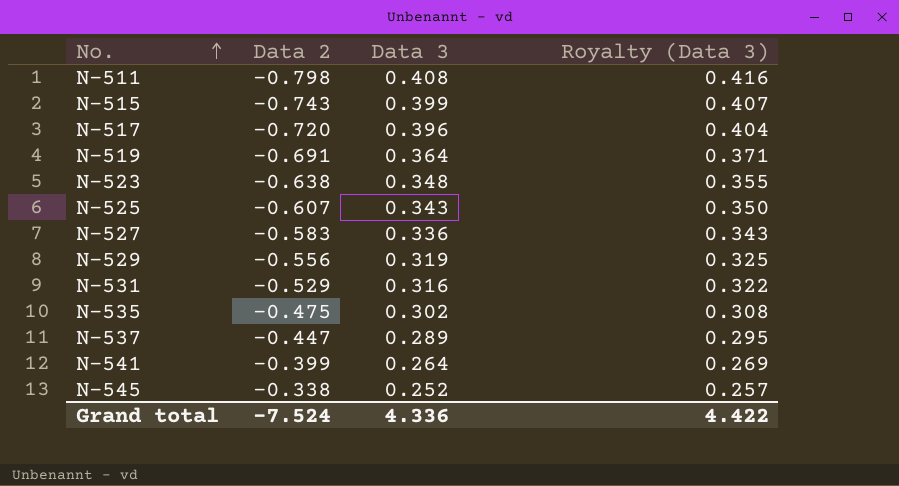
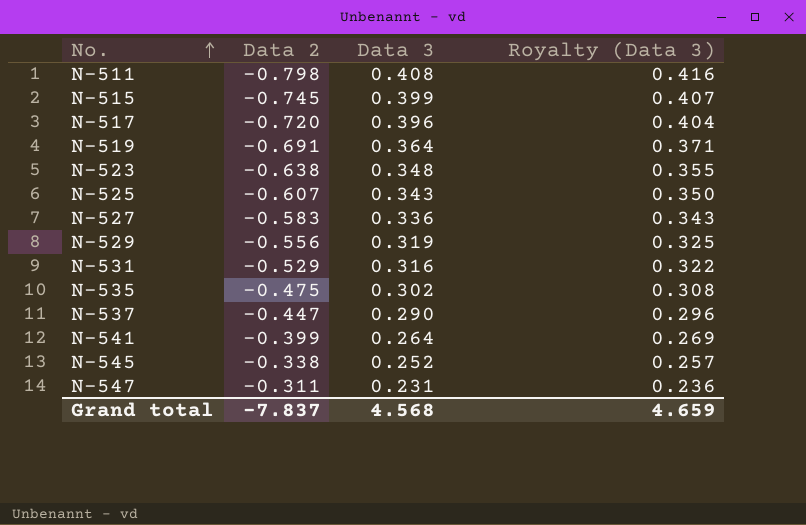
N-515 | Data 2: -0.743 -> -0.745
N-537 | Data 3: 0.289 -> 0.290
N-537 | Royalty (Data 3): 0.295 -> 0.296
row N-547: none -> -0.311 | 0.231 | 0.236
Grand total | Data 2: -7.524 -> -7.837
Grand total | Data 3: 4.336 -> 4.568
Grand total | Royalty (Data 3): 4.422 -> 4.659

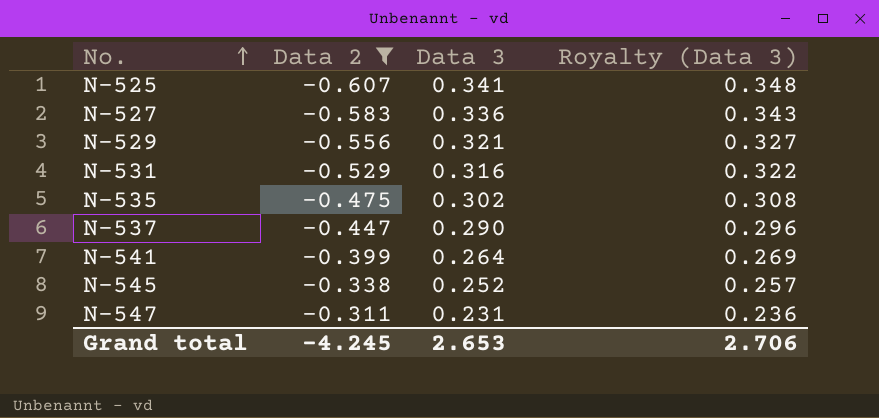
filter: none -> Data 2 >= -0.607
N-525 | Data 3: 0.343 -> 0.341
N-525 | Royalty (Data 3): 0.350 -> 0.348
N-529 | Data 3: 0.319 -> 0.321
N-529 | Royalty (Data 3): 0.325 -> 0.327
Grand total | Data 2: -7.837 -> -4.245
Grand total | Data 3: 4.568 -> 2.653
Grand total | Royalty (Data 3): 4.659 -> 2.706

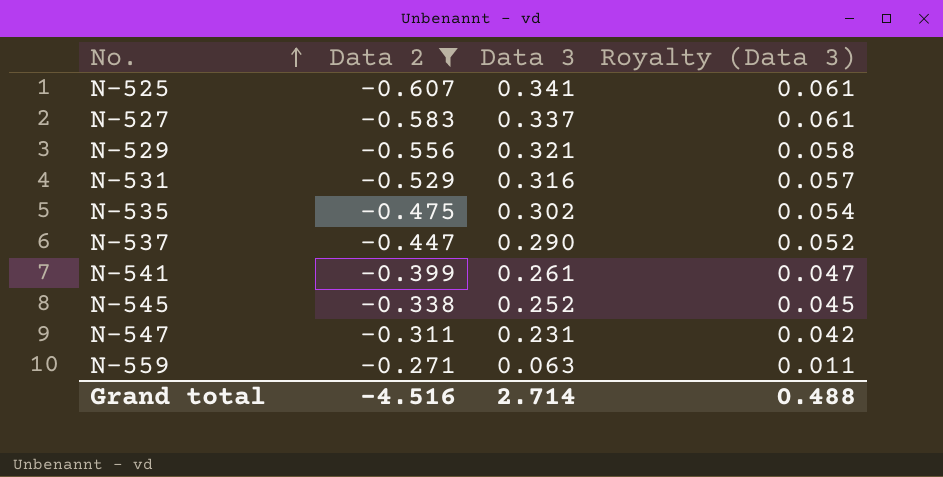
column Royalty (Data 3) | formula: [Data 3] * 1.02 -> [Data 3] * 0.18
N-527 | Data 3: 0.336 -> 0.337
N-541 | Data 3: 0.264 -> 0.261
row N-559: none -> -0.271 | 0.063 | 0.011
Grand total | Data 2: -4.245 -> -4.516
Grand total | Data 3: 2.653 -> 2.714
Grand total | Royalty (Data 3): 2.706 -> 0.488

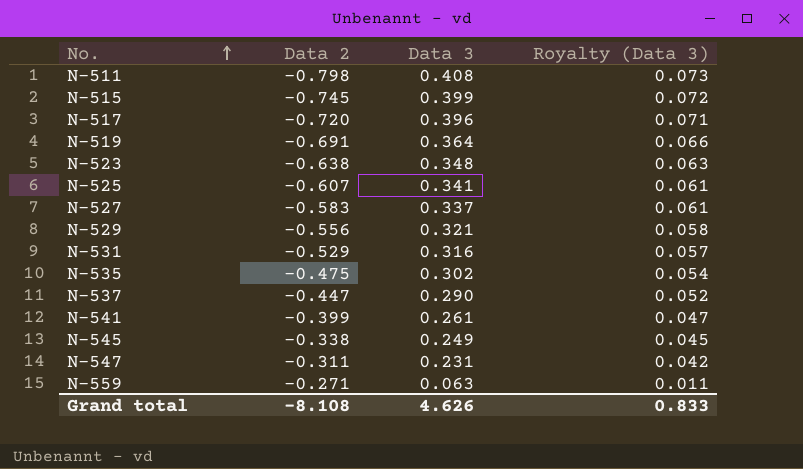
filter: Data 2 >= -0.607 -> none
N-545 | Data 3: 0.252 -> 0.249
Grand total | Data 2: -4.516 -> -8.108
Grand total | Data 3: 2.714 -> 4.626
Grand total | Royalty (Data 3): 0.488 -> 0.833

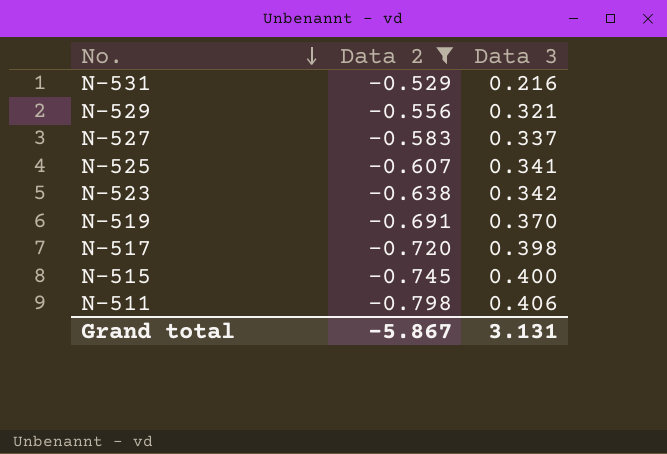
filter: none -> Data 2 <= -0.529
row order: No. ascending -> No. descending
column Royalty (Data 3) | formula: [Data 3] * 0.18 -> none
N-531 | Data 3: 0.316 -> 0.216
N-523 | Data 3: 0.348 -> 0.342
N-519 | Data 3: 0.364 -> 0.370
N-517 | Data 3: 0.396 -> 0.398
N-515 | Data 3: 0.399 -> 0.400
N-511 | Data 3: 0.408 -> 0.406
Grand total | Data 2: -8.108 -> -5.867
Grand total | Data 3: 4.626 -> 3.131

